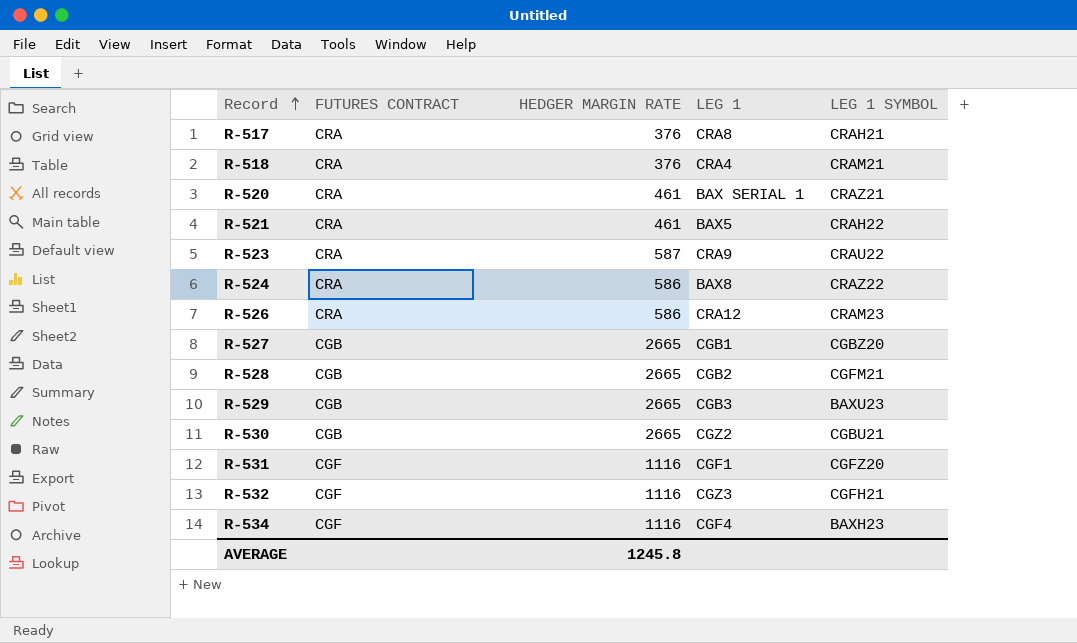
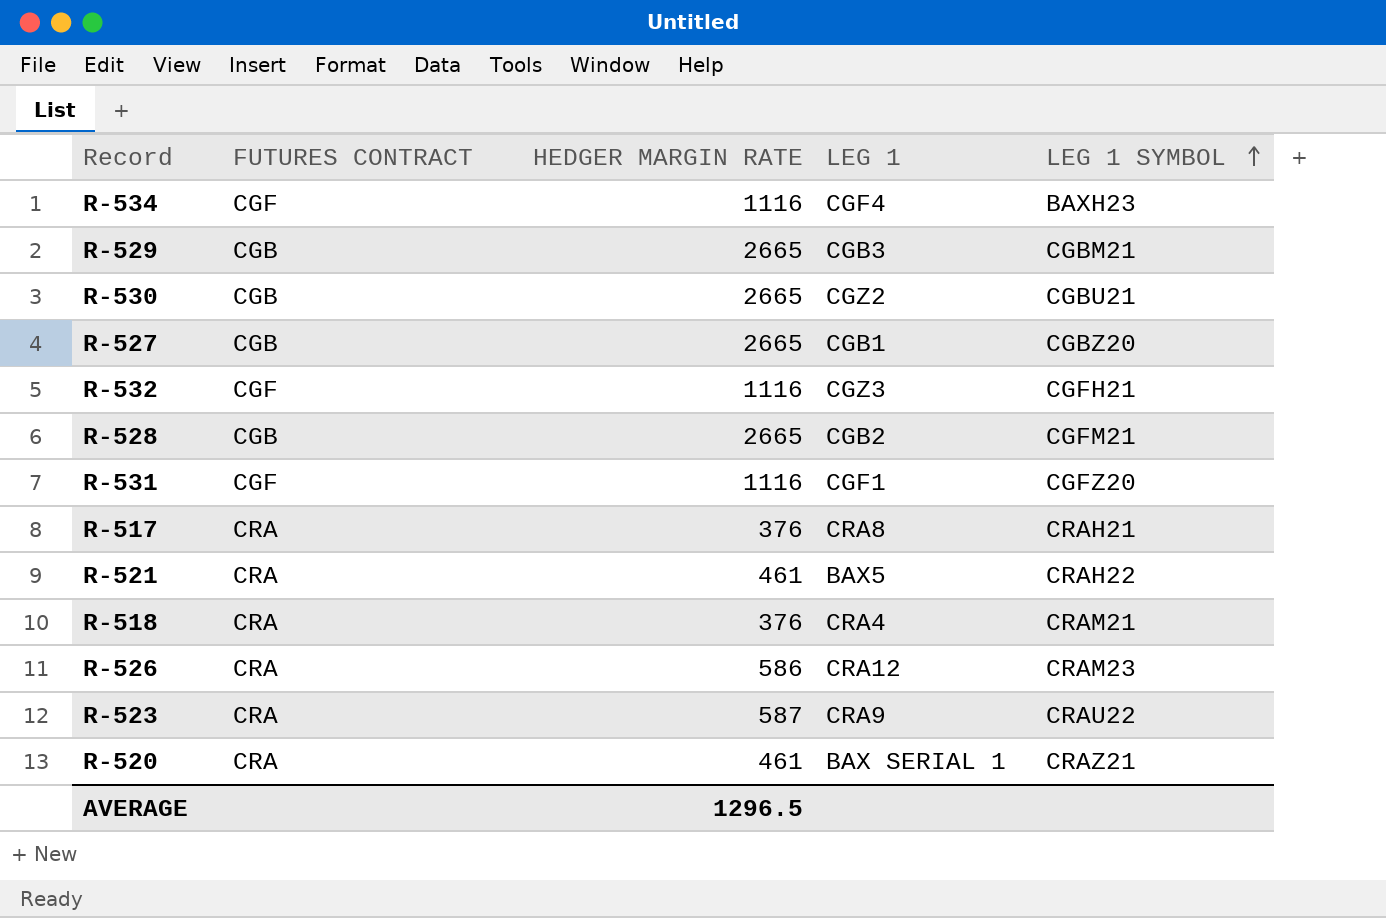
row order: Record ascending -> LEG 1 SYMBOL ascending
row R-524: CRA | 586 | BAX8 | CRAZ22 -> none
R-529 | LEG 1 SYMBOL: BAXU23 -> CGBM21
AVERAGE | HEDGER MARGIN RATE: 1245.8 -> 1296.5

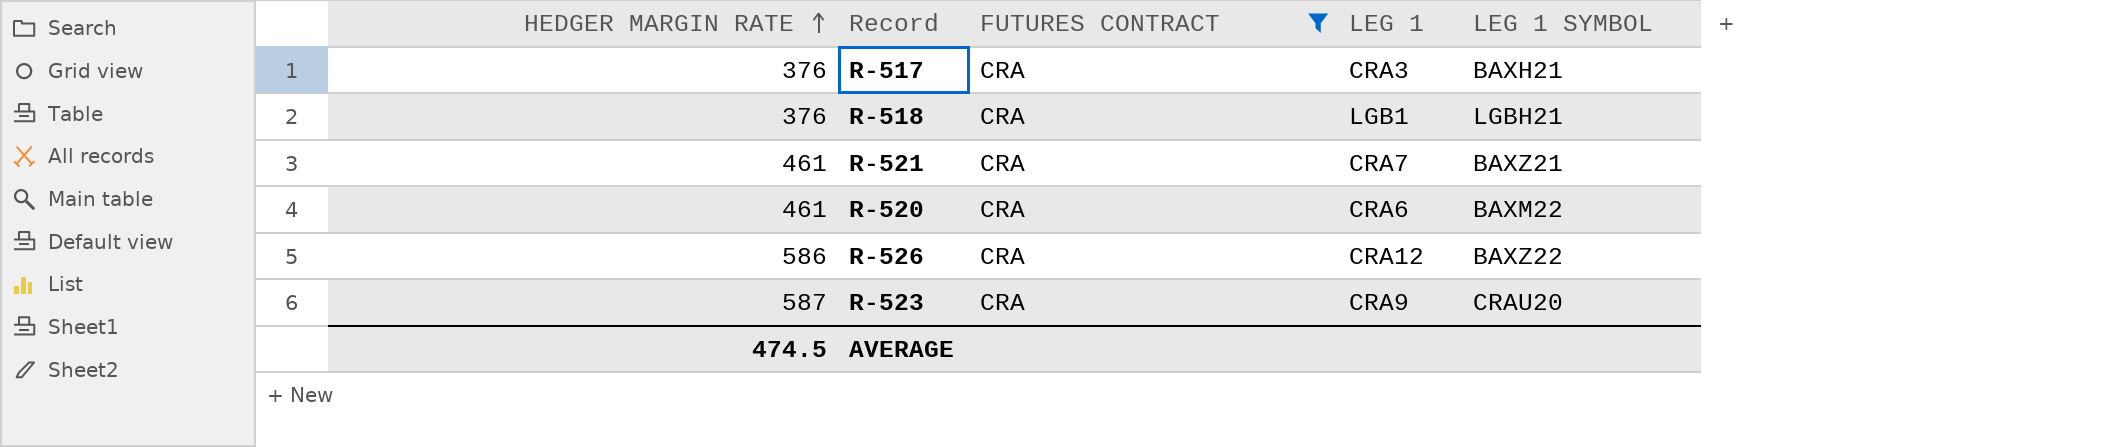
filter: none -> FUTURES CONTRACT = CRA
row order: LEG 1 SYMBOL ascending -> HEDGER MARGIN RATE ascending
column HEDGER MARGIN RATE | position: 3 -> 1
R-517 | LEG 1: CRA8 -> CRA3
R-517 | LEG 1 SYMBOL: CRAH21 -> BAXH21
R-518 | LEG 1: CRA4 -> LGB1
R-518 | LEG 1 SYMBOL: CRAM21 -> LGBH21
R-521 | LEG 1: BAX5 -> CRA7
R-521 | LEG 1 SYMBOL: CRAH22 -> BAXZ21
R-520 | LEG 1: BAX SERIAL 1 -> CRA6
R-520 | LEG 1 SYMBOL: CRAZ21 -> BAXM22
R-526 | LEG 1 SYMBOL: CRAM23 -> BAXZ22
R-523 | LEG 1 SYMBOL: CRAU22 -> CRAU20
AVERAGE | HEDGER MARGIN RATE: 1296.5 -> 474.5

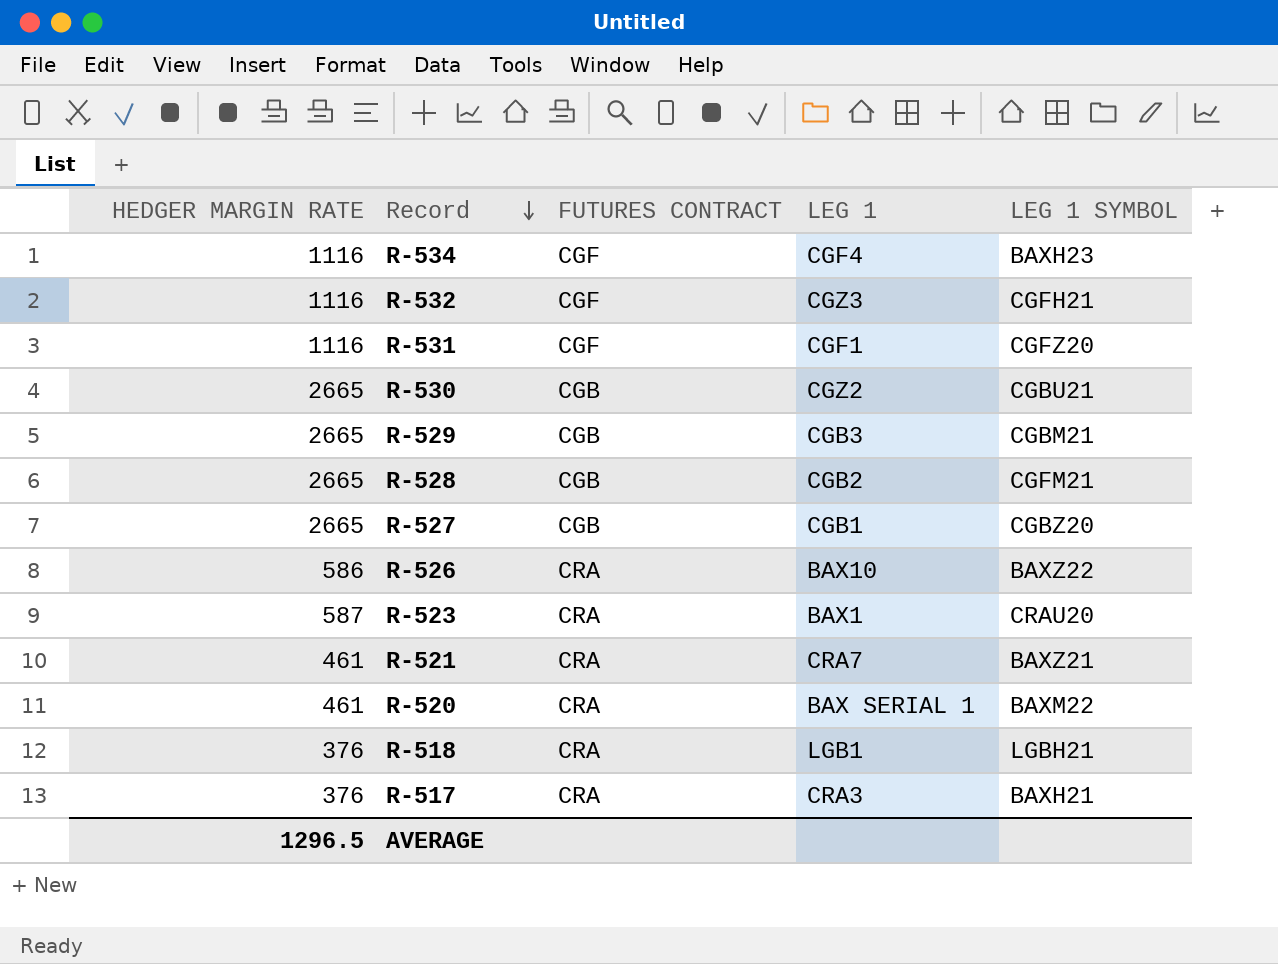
filter: FUTURES CONTRACT = CRA -> none
row order: HEDGER MARGIN RATE ascending -> Record descending
R-526 | LEG 1: CRA12 -> BAX10
R-523 | LEG 1: CRA9 -> BAX1
R-520 | LEG 1: CRA6 -> BAX SERIAL 1
AVERAGE | HEDGER MARGIN RATE: 474.5 -> 1296.5

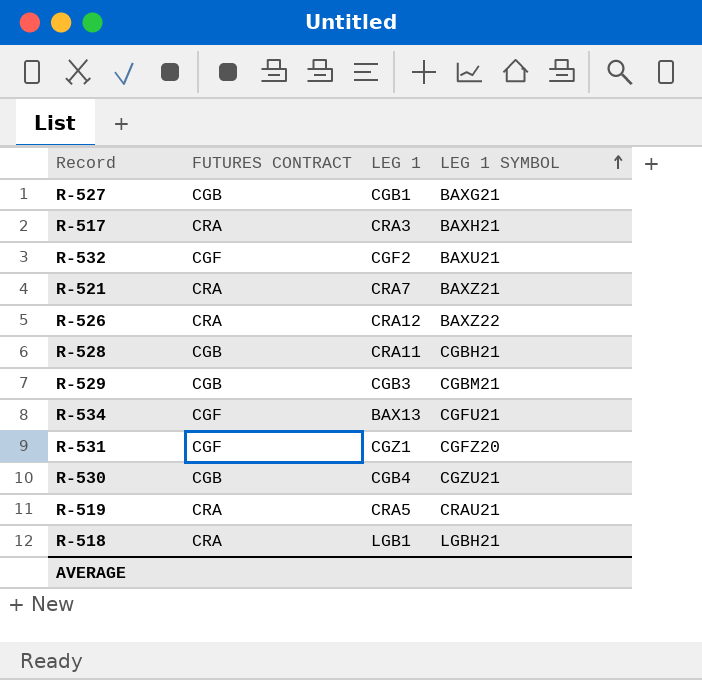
row order: Record descending -> LEG 1 SYMBOL ascending
column HEDGER MARGIN RATE | position: 1 -> none
row R-523: 587 | CRA | BAX1 | CRAU20 -> none
row R-520: 461 | CRA | BAX SERIAL 1 | BAXM22 -> none
R-527 | LEG 1 SYMBOL: CGBZ20 -> BAXG21
R-532 | LEG 1: CGZ3 -> CGF2
R-532 | LEG 1 SYMBOL: CGFH21 -> BAXU21
R-526 | LEG 1: BAX10 -> CRA12
R-528 | LEG 1: CGB2 -> CRA11
R-528 | LEG 1 SYMBOL: CGFM21 -> CGBH21
R-534 | LEG 1: CGF4 -> BAX13
R-534 | LEG 1 SYMBOL: BAXH23 -> CGFU21
R-531 | LEG 1: CGF1 -> CGZ1
R-530 | LEG 1: CGZ2 -> CGB4
R-530 | LEG 1 SYMBOL: CGBU21 -> CGZU21
row R-519: none -> CRA | CRA5 | CRAU21

